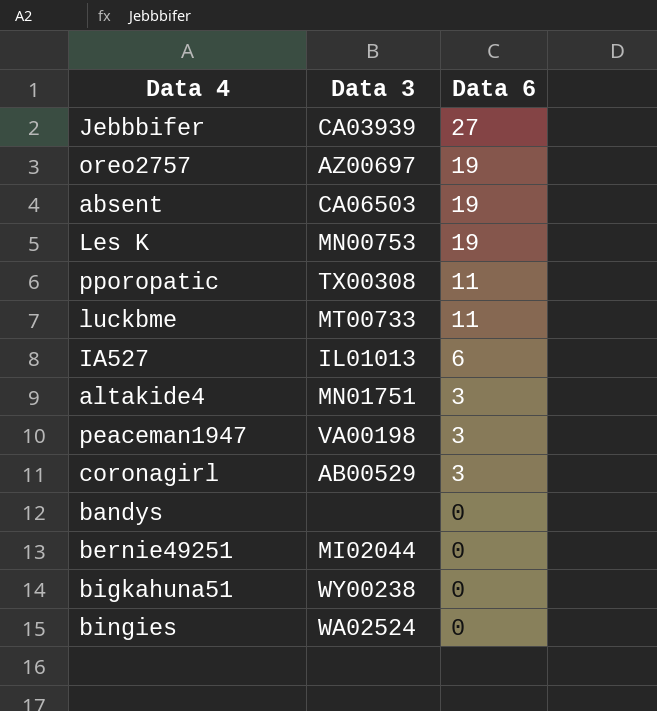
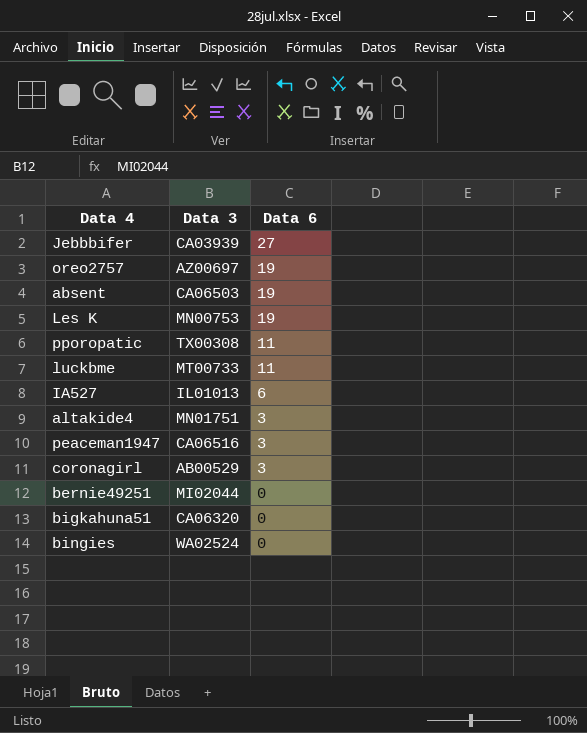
row bandys: none | 0 -> none
peaceman1947 | Data 3: VA00198 -> CA06516
bigkahuna51 | Data 3: WY00238 -> CA06320

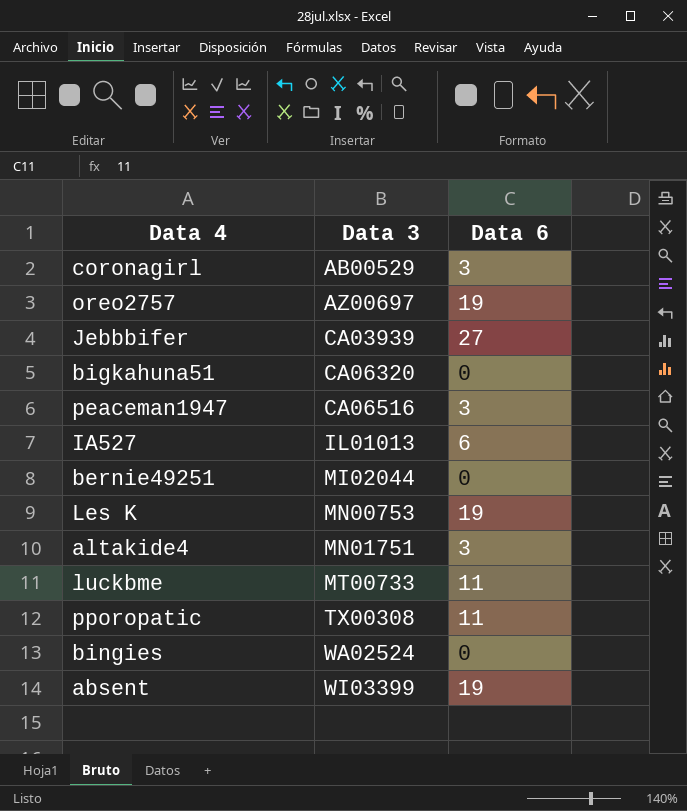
row order: Data 6 descending -> Data 3 ascending
absent | Data 3: CA06503 -> WI03399

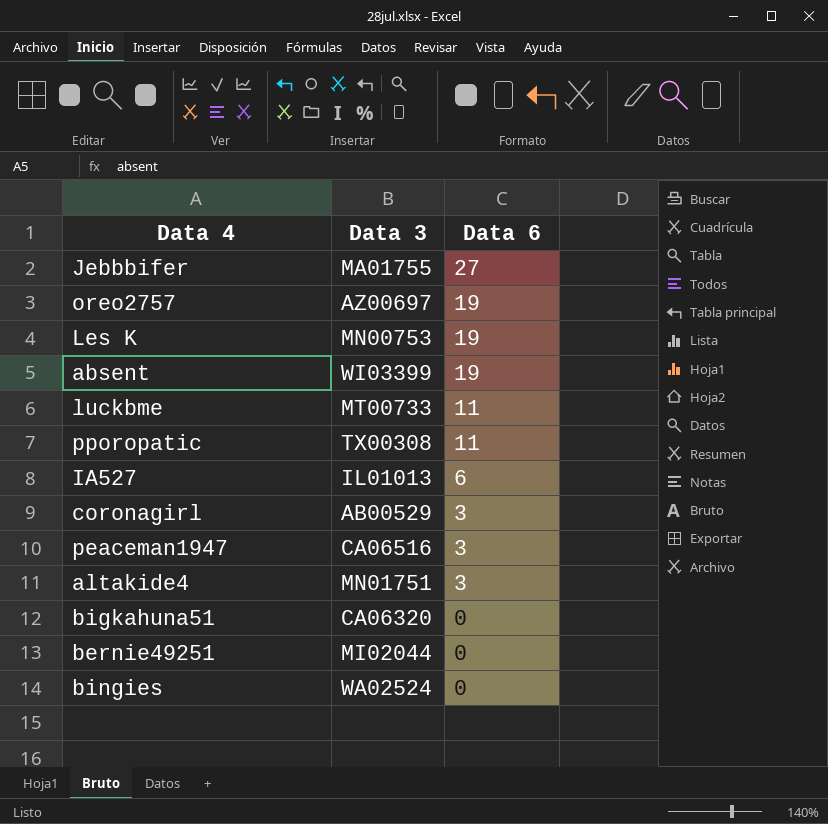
row order: Data 3 ascending -> Data 6 descending
Jebbbifer | Data 3: CA03939 -> MA01755

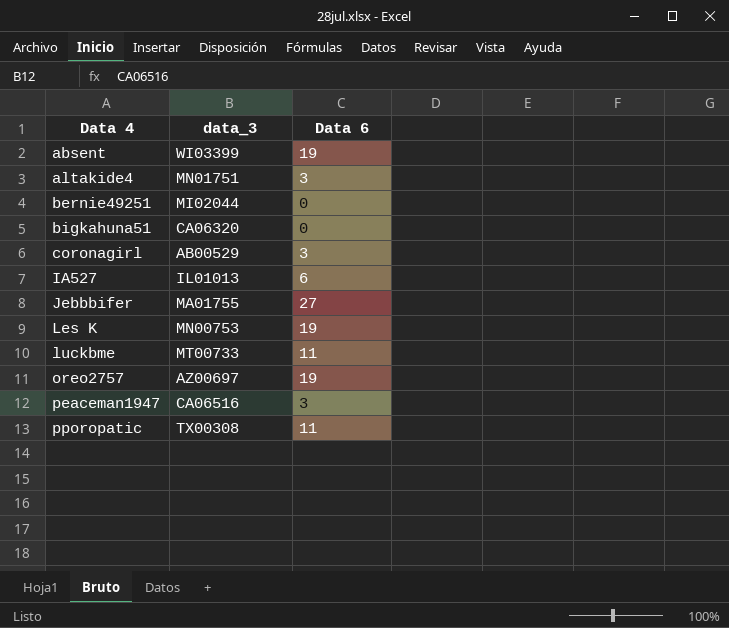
row order: Data 6 descending -> Data 4 ascending
column name: Data 3 -> data_3
row bingies: WA02524 | 0 -> none

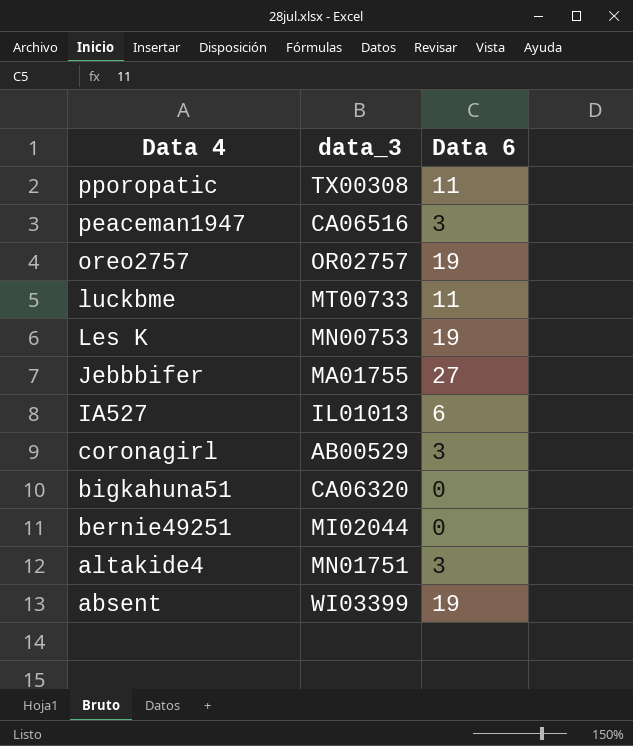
row order: Data 4 ascending -> Data 4 descending
oreo2757 | data_3: AZ00697 -> OR02757

